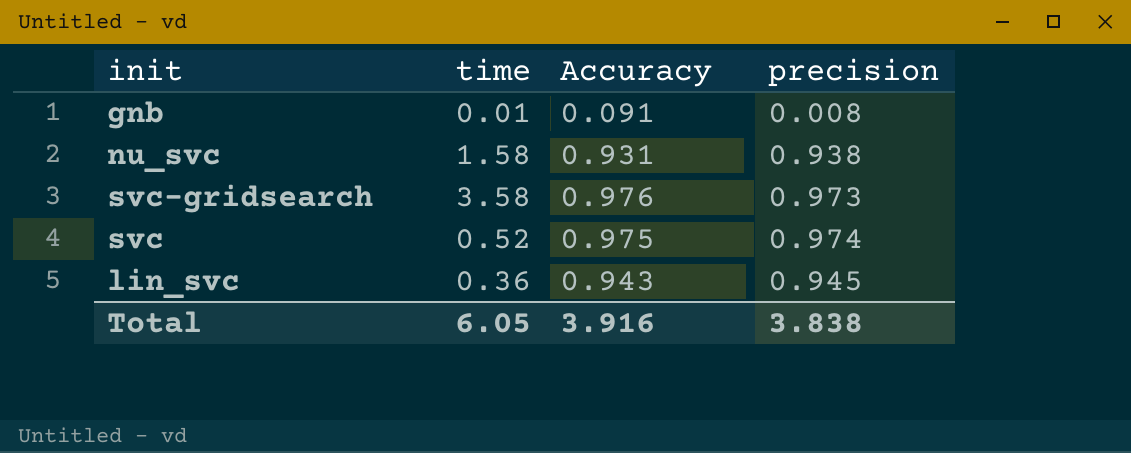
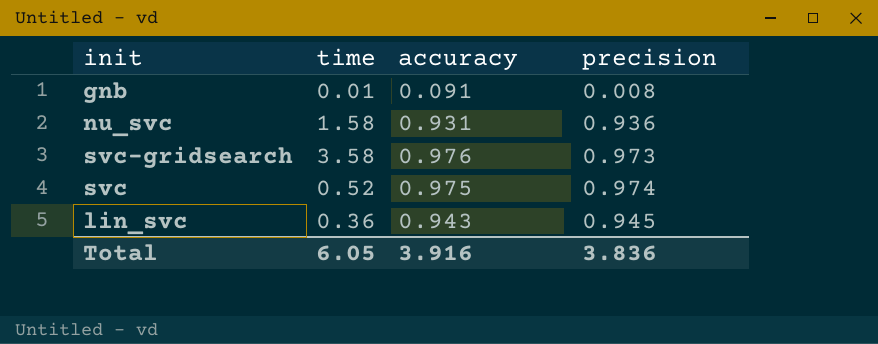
column name: Accuracy -> accuracy
nu_svc | precision: 0.938 -> 0.936
Total | precision: 3.838 -> 3.836

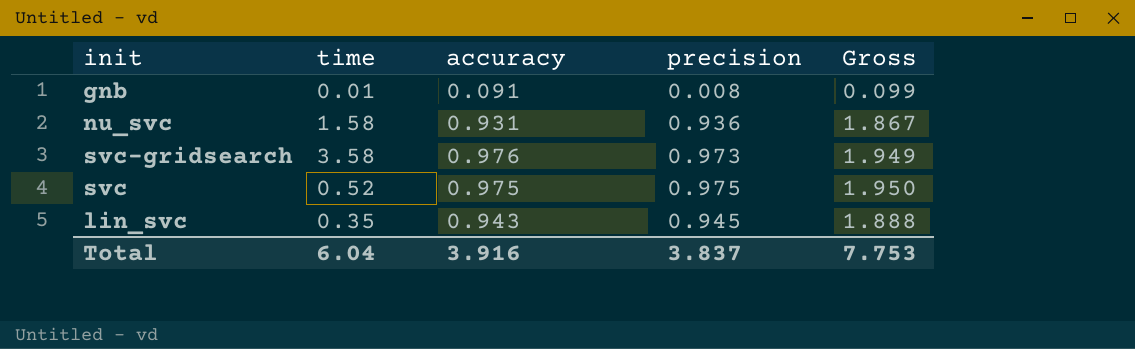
column Gross | formula: none -> [accuracy] + [precision]
svc | precision: 0.974 -> 0.975
lin_svc | time: 0.36 -> 0.35
Total | time: 6.05 -> 6.04
Total | precision: 3.836 -> 3.837

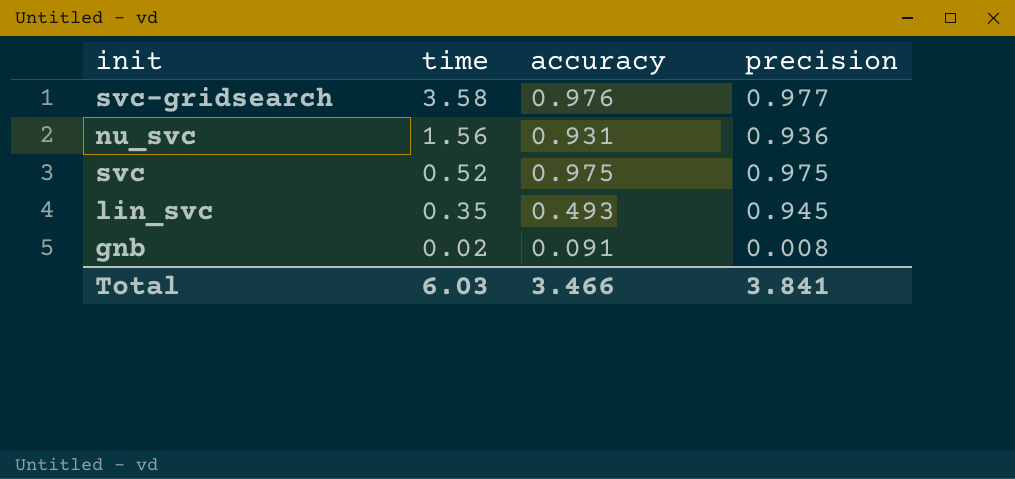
row order: none -> time descending
column Gross | formula: [accuracy] + [precision] -> none
svc-gridsearch | precision: 0.973 -> 0.977
nu_svc | time: 1.58 -> 1.56
lin_svc | accuracy: 0.943 -> 0.493
gnb | time: 0.01 -> 0.02
Total | time: 6.04 -> 6.03
Total | accuracy: 3.916 -> 3.466
Total | precision: 3.837 -> 3.841

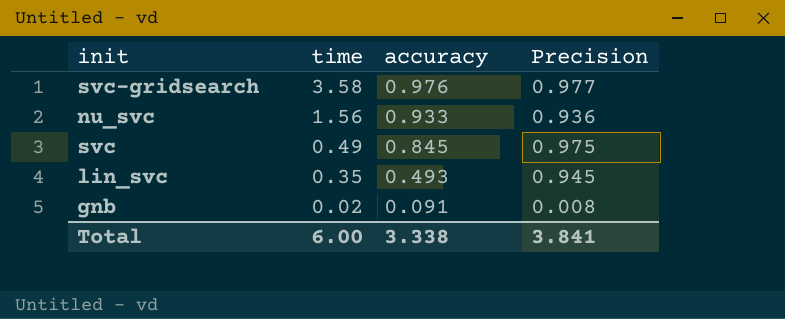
column name: precision -> Precision
nu_svc | accuracy: 0.931 -> 0.933
svc | time: 0.52 -> 0.49
svc | accuracy: 0.975 -> 0.845
Total | time: 6.03 -> 6.00
Total | accuracy: 3.466 -> 3.338

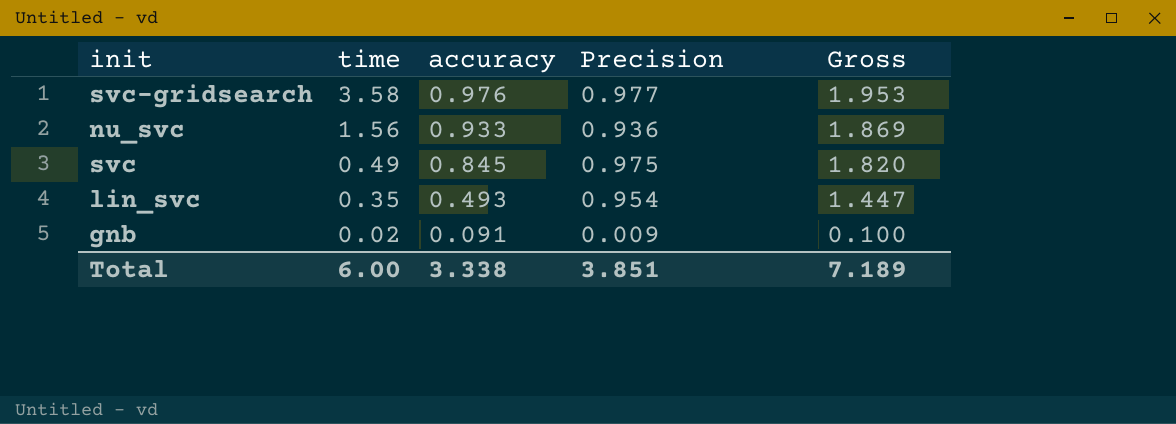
column Gross | formula: none -> [accuracy] + [Precision]
lin_svc | Precision: 0.945 -> 0.954
gnb | Precision: 0.008 -> 0.009
Total | Precision: 3.841 -> 3.851

